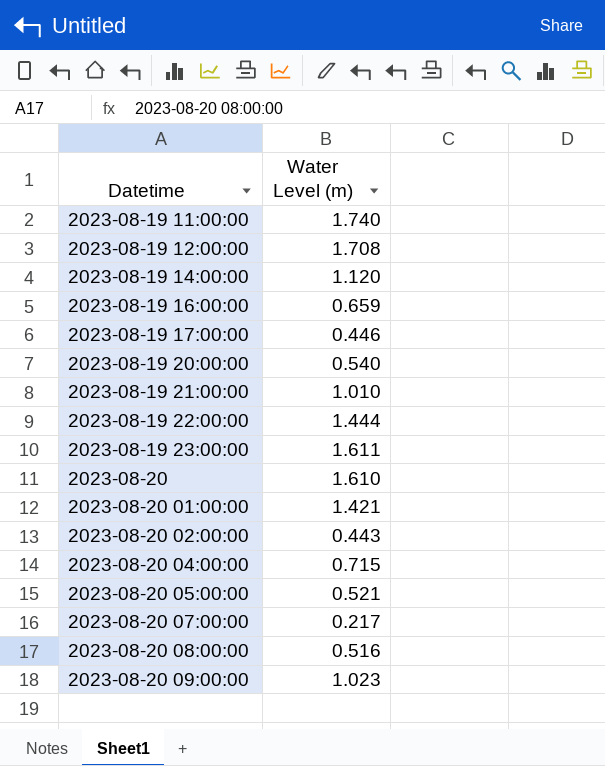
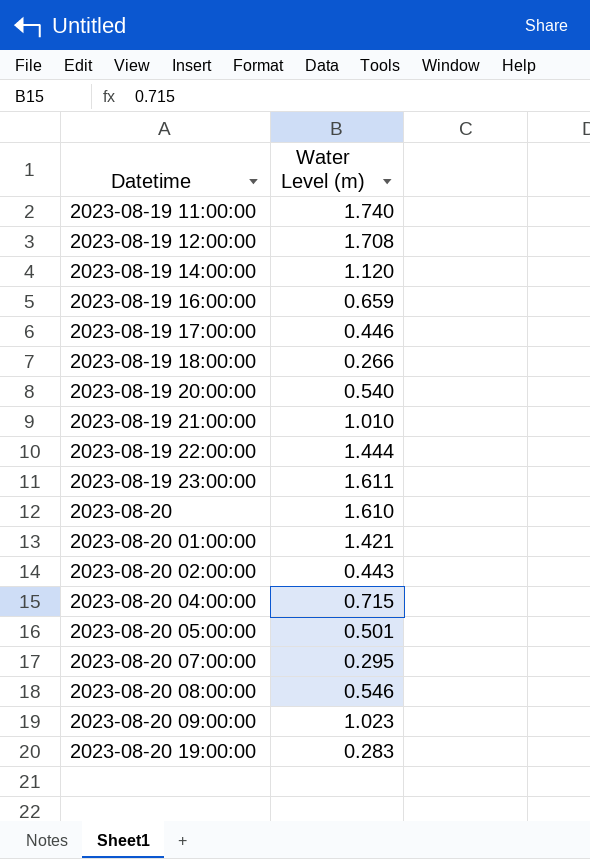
row 2023-08-19 18:00:00: none -> 0.266
2023-08-20 05:00:00 | Water Level (m): 0.521 -> 0.501
2023-08-20 07:00:00 | Water Level (m): 0.217 -> 0.295
2023-08-20 08:00:00 | Water Level (m): 0.516 -> 0.546
row 2023-08-20 19:00:00: none -> 0.283

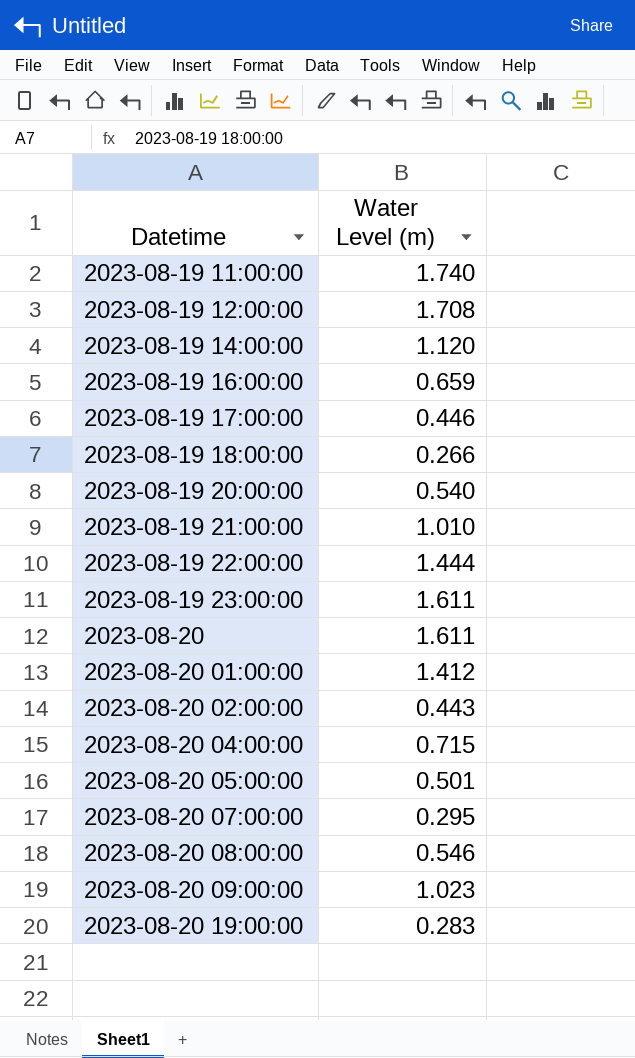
2023-08-20 | Water Level (m): 1.610 -> 1.611
2023-08-20 01:00:00 | Water Level (m): 1.421 -> 1.412

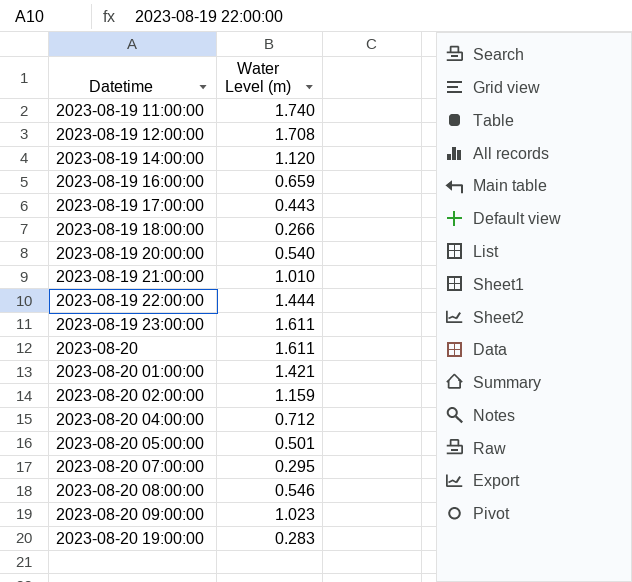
2023-08-19 17:00:00 | Water Level (m): 0.446 -> 0.443
2023-08-20 01:00:00 | Water Level (m): 1.412 -> 1.421
2023-08-20 02:00:00 | Water Level (m): 0.443 -> 1.159
2023-08-20 04:00:00 | Water Level (m): 0.715 -> 0.712

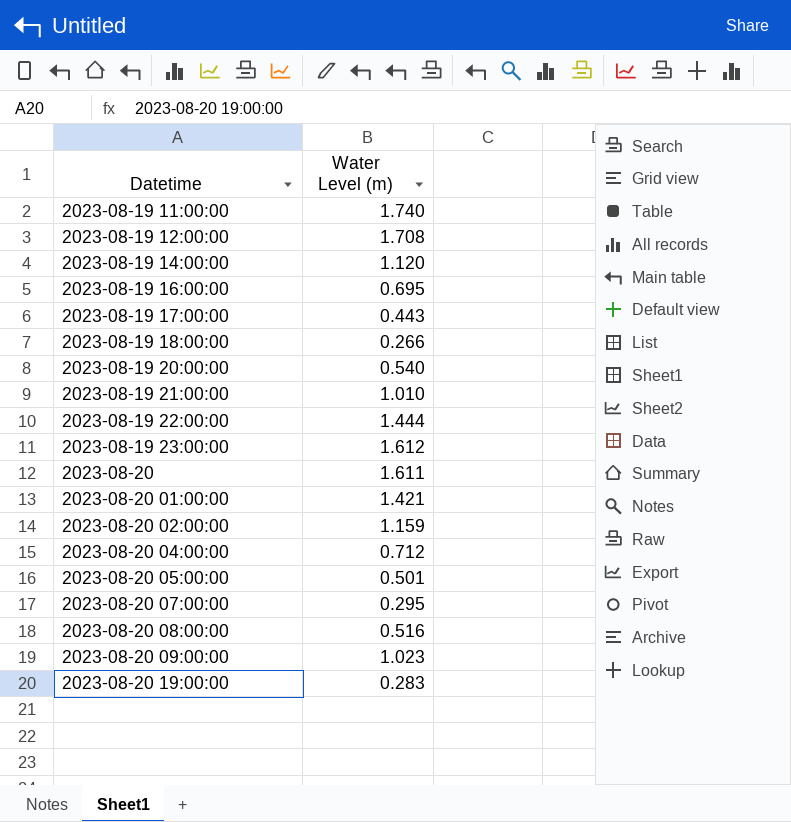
2023-08-19 16:00:00 | Water Level (m): 0.659 -> 0.695
2023-08-19 23:00:00 | Water Level (m): 1.611 -> 1.612
2023-08-20 08:00:00 | Water Level (m): 0.546 -> 0.516

